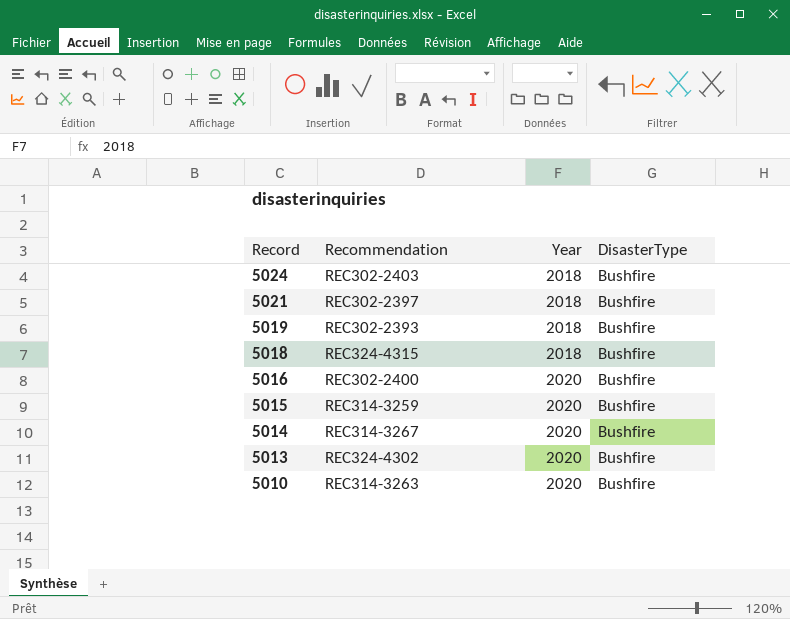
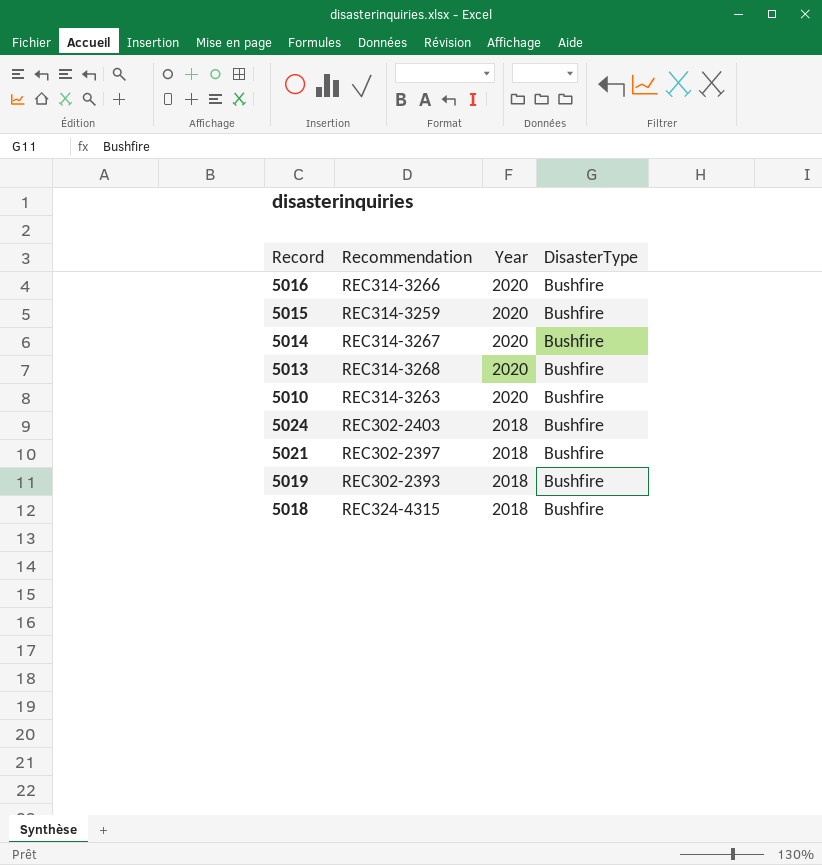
row order: Record descending -> Year descending
5016 | Recommendation: REC302-2400 -> REC314-3266
5013 | Recommendation: REC324-4302 -> REC314-3268

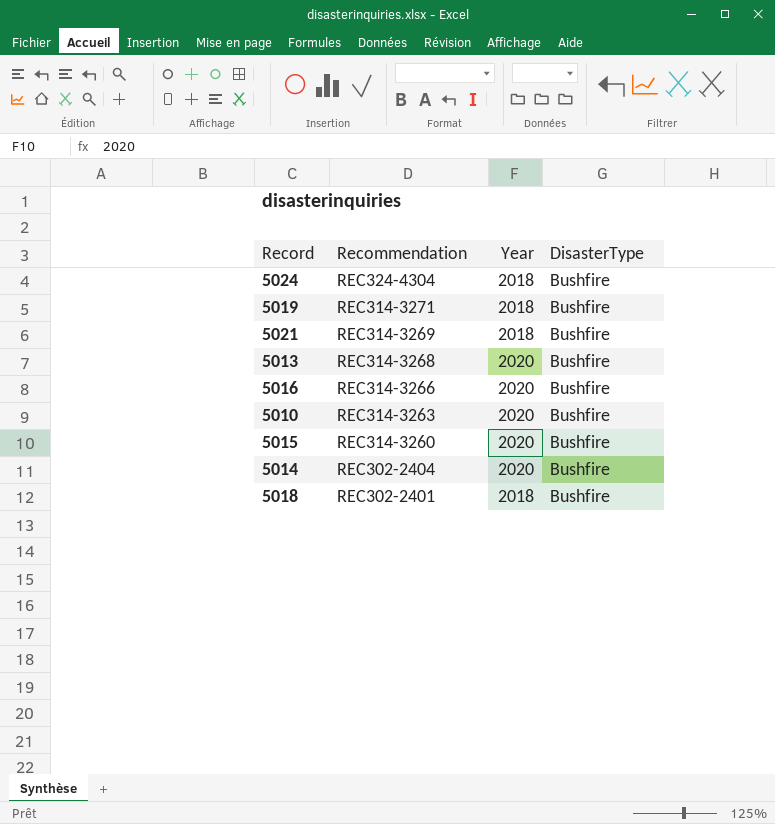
row order: Year descending -> Recommendation descending
5024 | Recommendation: REC302-2403 -> REC324-4304
5019 | Recommendation: REC302-2393 -> REC314-3271
5021 | Recommendation: REC302-2397 -> REC314-3269
5015 | Recommendation: REC314-3259 -> REC314-3260
5014 | Recommendation: REC314-3267 -> REC302-2404
5018 | Recommendation: REC324-4315 -> REC302-2401

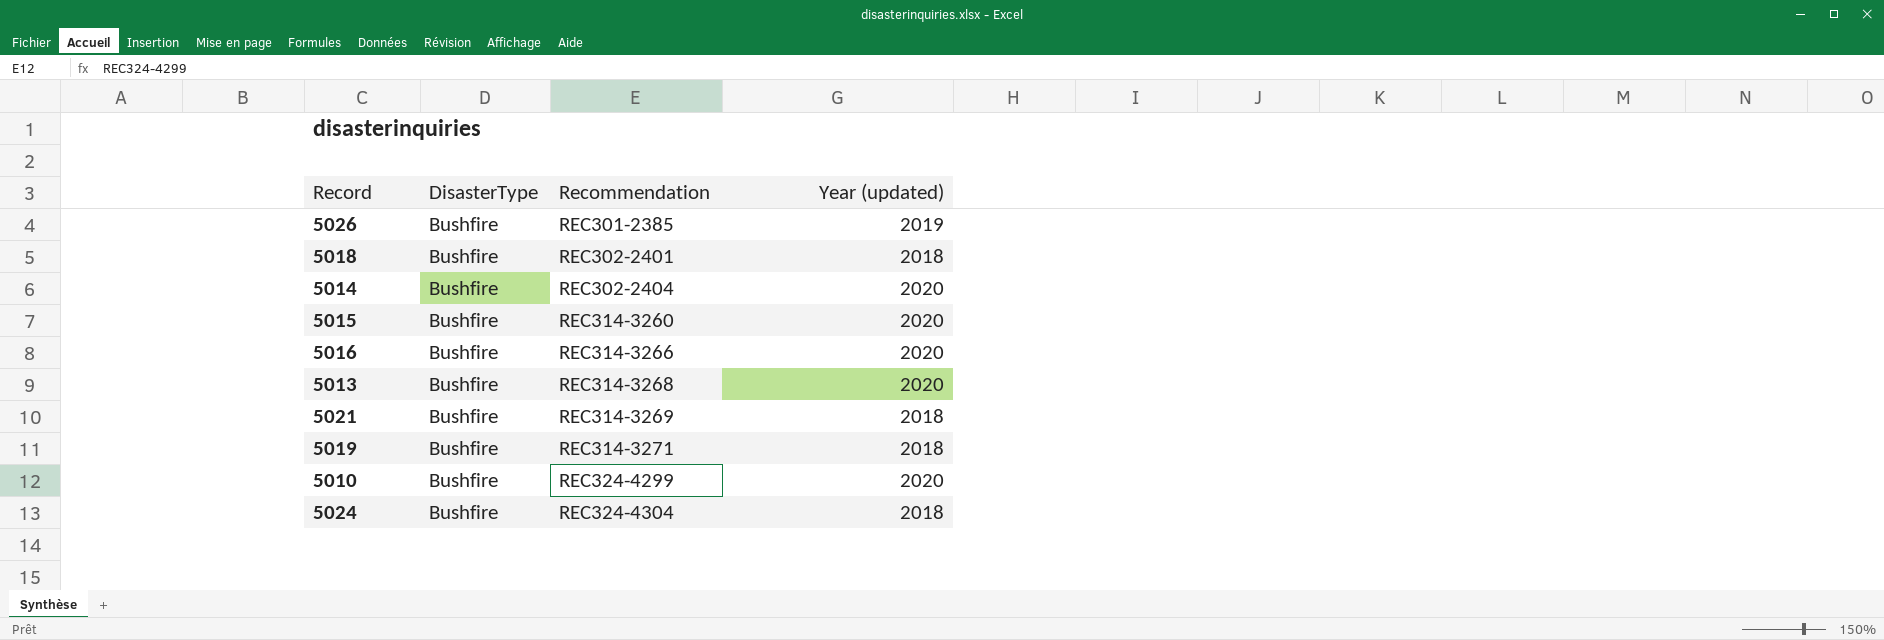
row order: Recommendation descending -> Recommendation ascending
column DisasterType | position: 4 -> 2
column name: Year -> Year (updated)
row 5026: none -> Bushfire | REC301-2385 | 2019
5010 | Recommendation: REC314-3263 -> REC324-4299

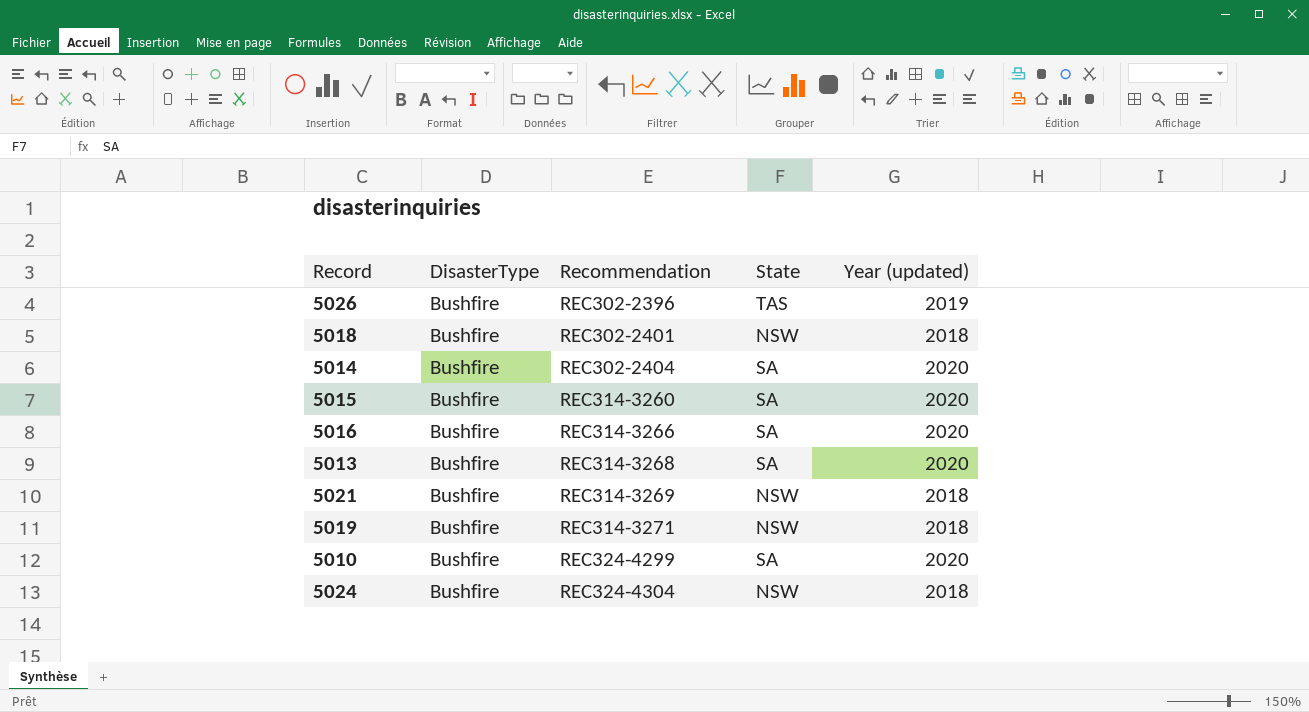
column State | position: none -> 4
5026 | Recommendation: REC301-2385 -> REC302-2396

